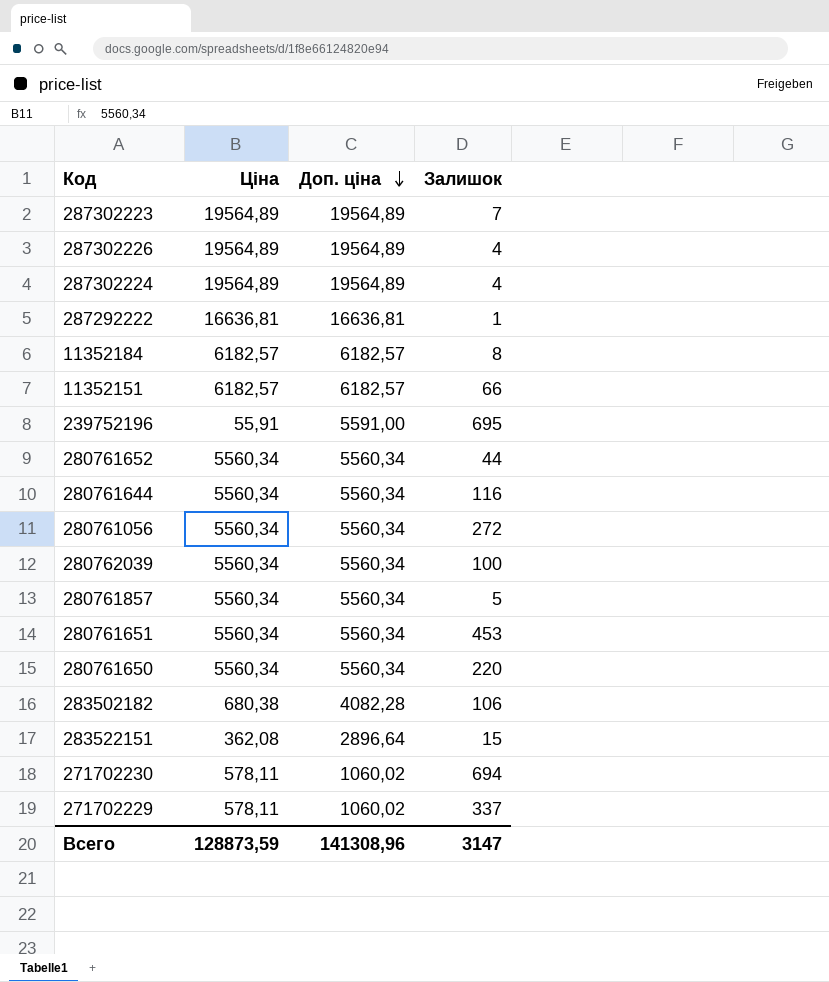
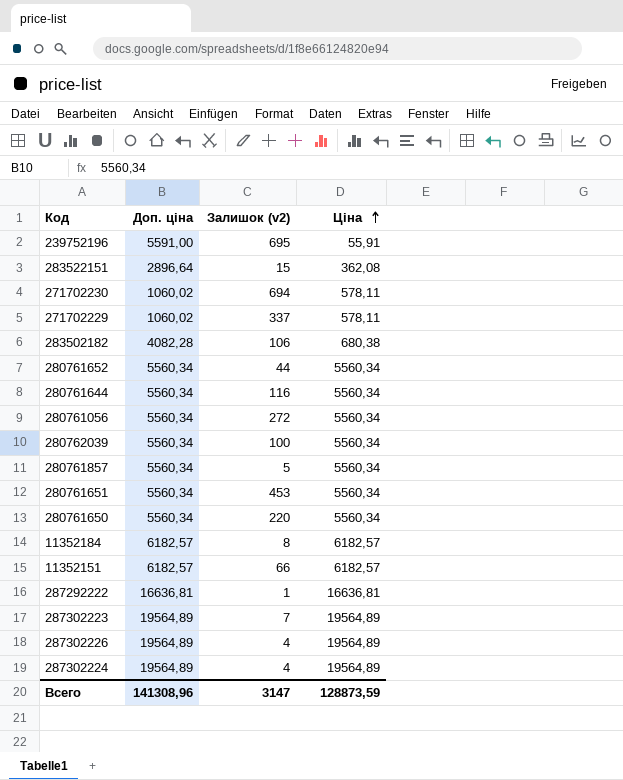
row order: Доп. ціна descending -> Ціна ascending
column name: Залишок -> Залишок (v2)
column Ціна | position: 2 -> 4

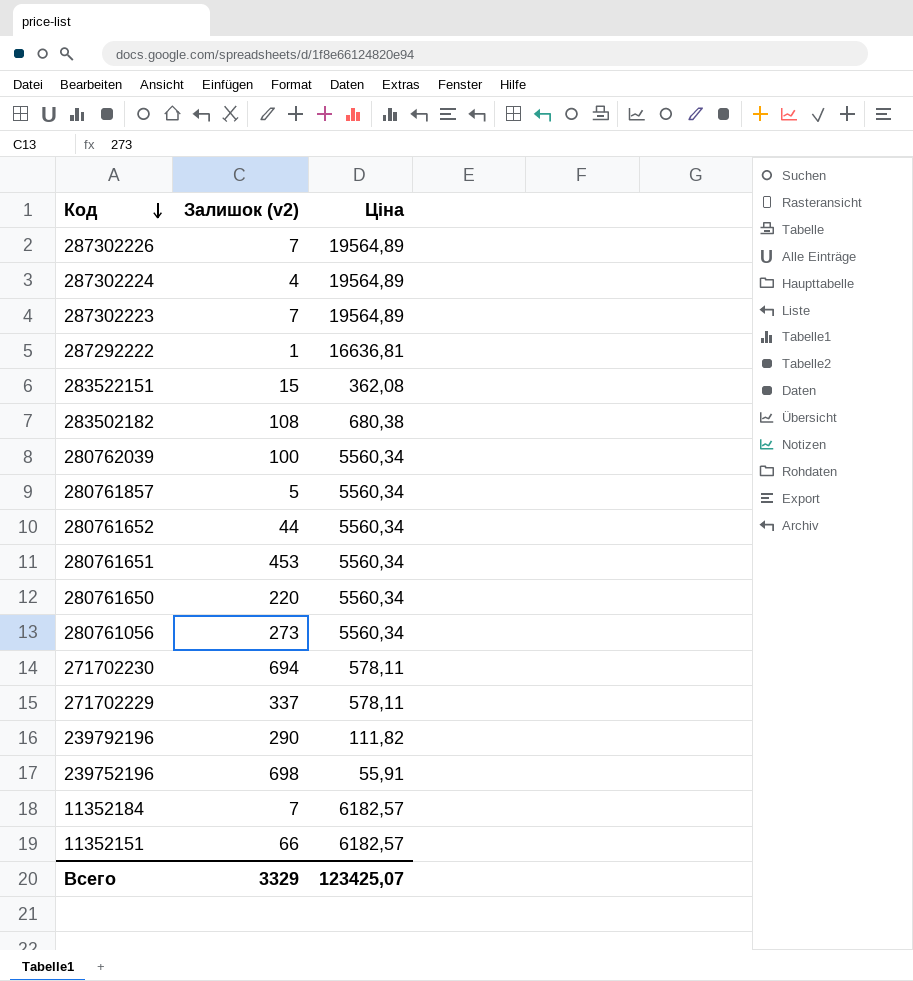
row order: Ціна ascending -> Код descending
column Доп. ціна | position: 2 -> none
row 280761644: 5560,34 | 116 | 5560,34 -> none
287302226 | Залишок (v2): 4 -> 7
283502182 | Залишок (v2): 106 -> 108
280761056 | Залишок (v2): 272 -> 273
row 239792196: none -> 290 | 111,82
239752196 | Залишок (v2): 695 -> 698
11352184 | Залишок (v2): 8 -> 7
Всего | Залишок (v2): 3147 -> 3329
Всего | Ціна: 128873,59 -> 123425,07

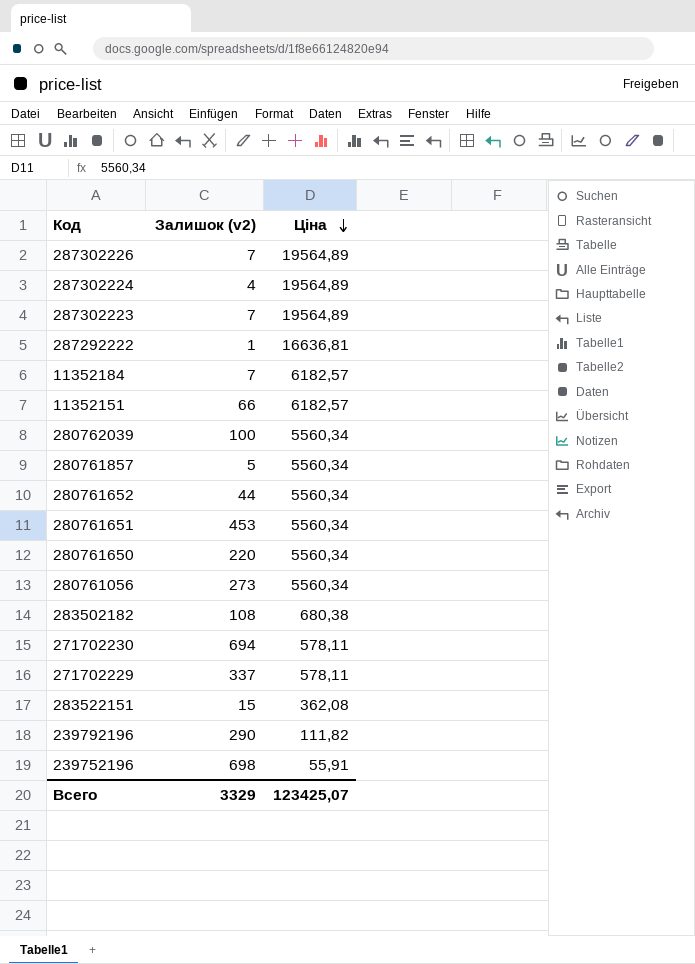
row order: Код descending -> Ціна descending

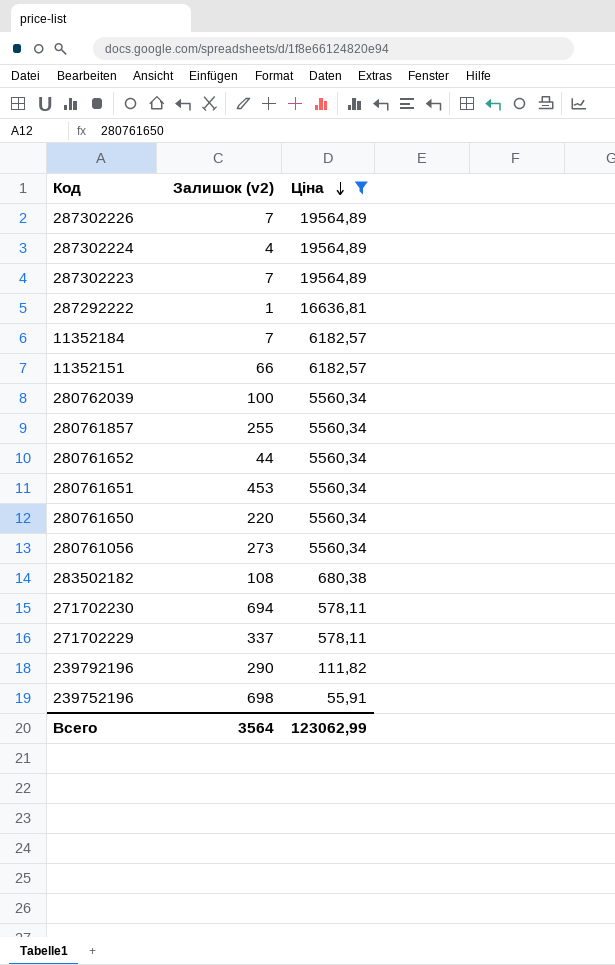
filter: none -> Ціна != 362,08
280761857 | Залишок (v2): 5 -> 255
Всего | Залишок (v2): 3329 -> 3564
Всего | Ціна: 123425,07 -> 123062,99

